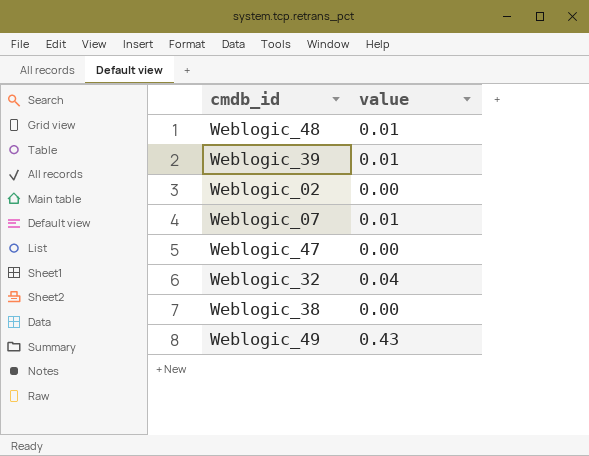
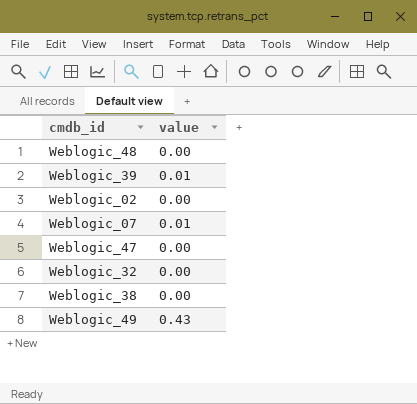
Weblogic_48 | value: 0.01 -> 0.00
Weblogic_32 | value: 0.04 -> 0.00

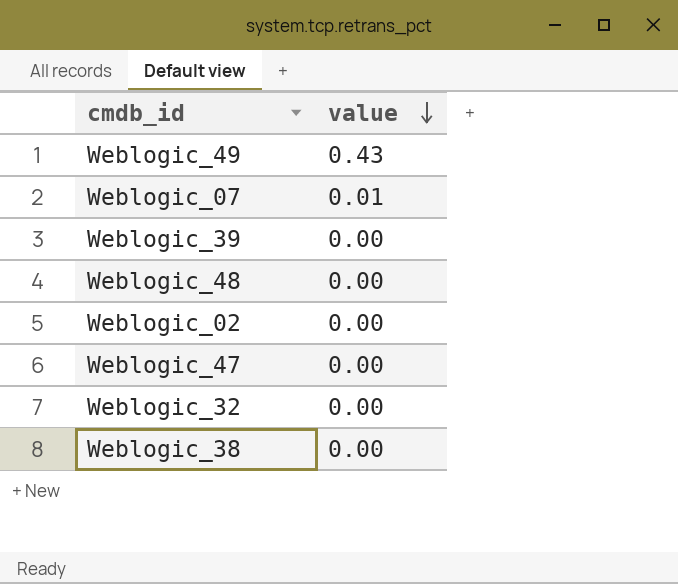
row order: none -> value descending
Weblogic_39 | value: 0.01 -> 0.00

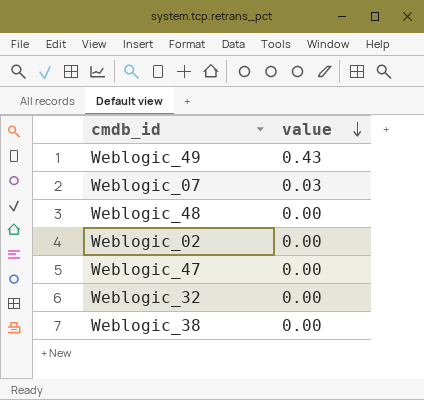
row Weblogic_39: 0.00 -> none
Weblogic_07 | value: 0.01 -> 0.03

